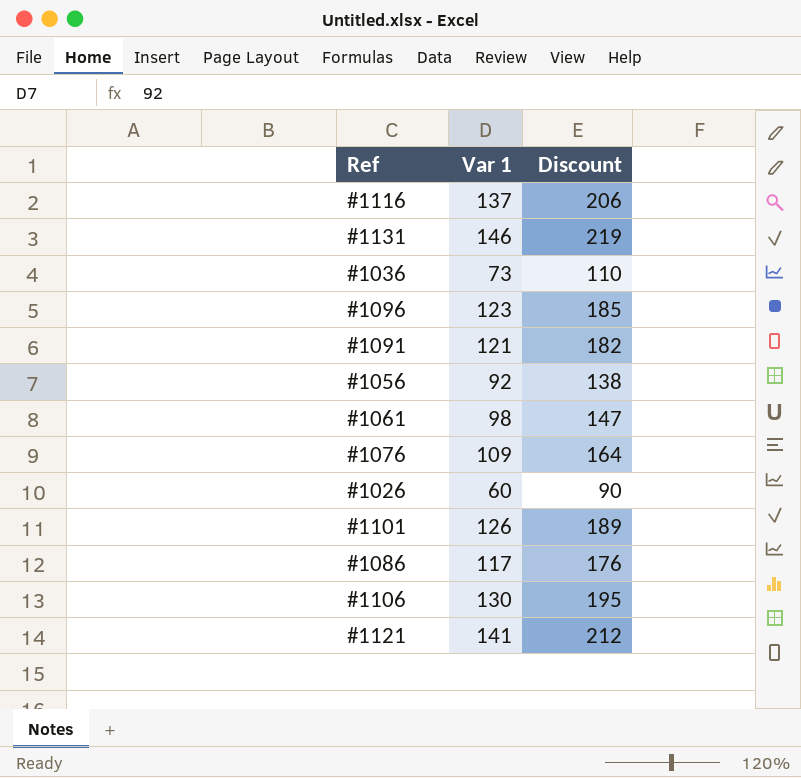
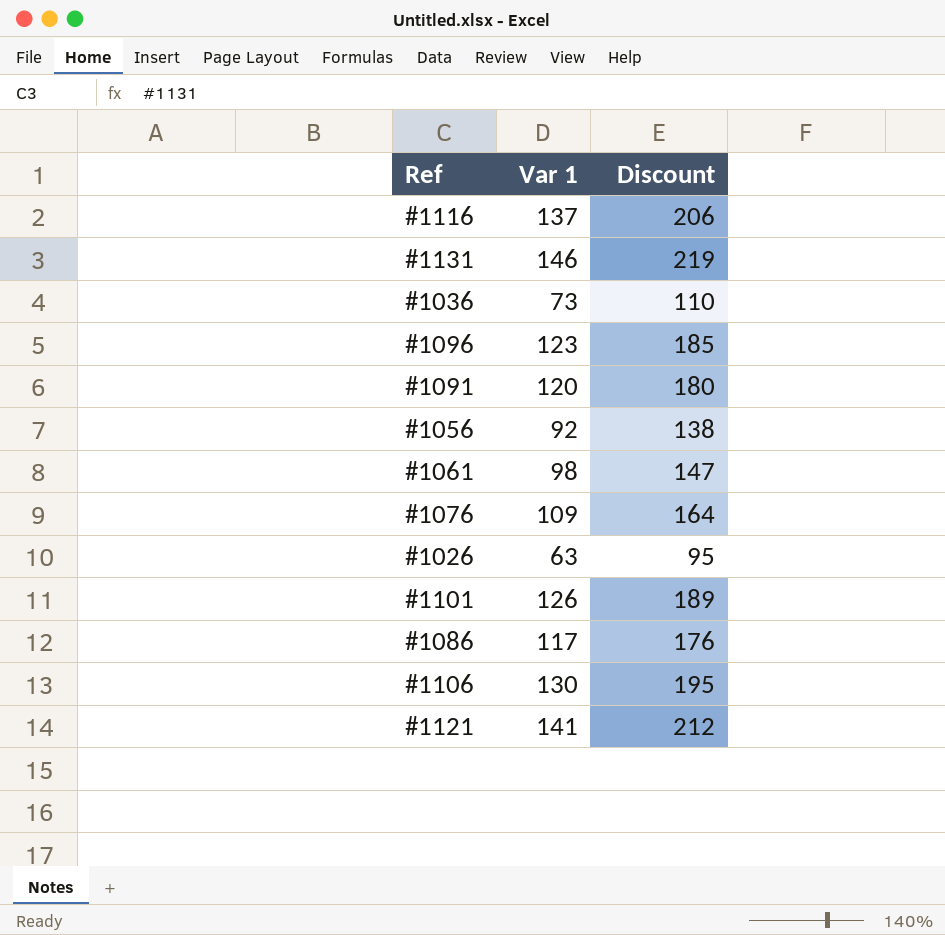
#1091 | Var 1: 121 -> 120
#1091 | Discount: 182 -> 180
#1026 | Var 1: 60 -> 63
#1026 | Discount: 90 -> 95

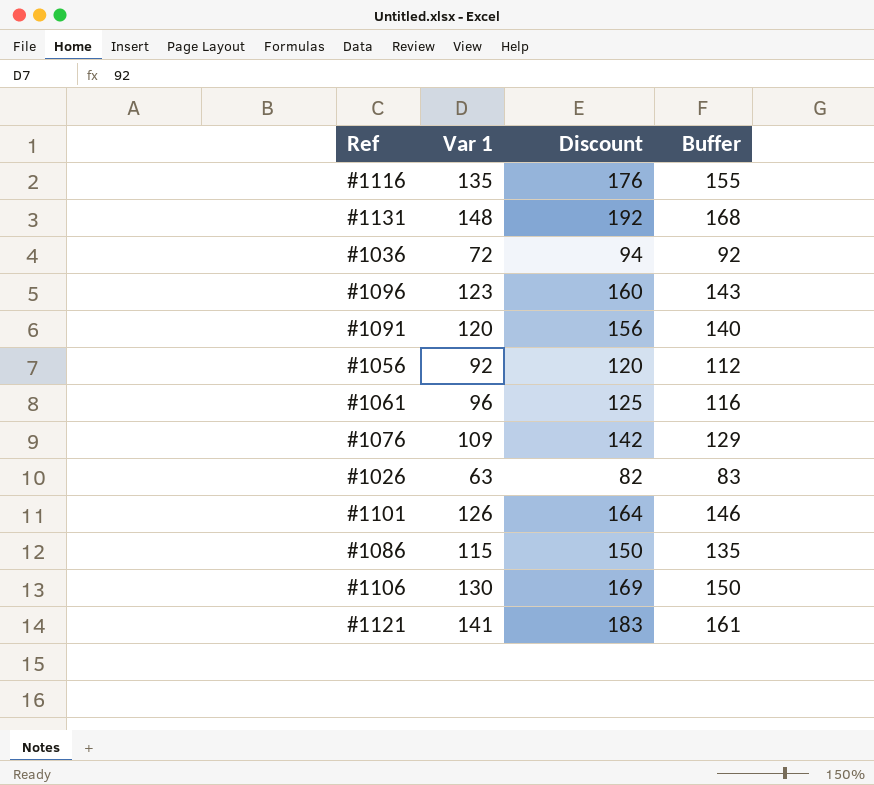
column Discount | formula: [Var 1] * 1.5 -> [Var 1] * 1.3
column Buffer | formula: none -> [Var 1] + 20
#1116 | Var 1: 137 -> 135
#1131 | Var 1: 146 -> 148
#1036 | Var 1: 73 -> 72
#1061 | Var 1: 98 -> 96
#1086 | Var 1: 117 -> 115

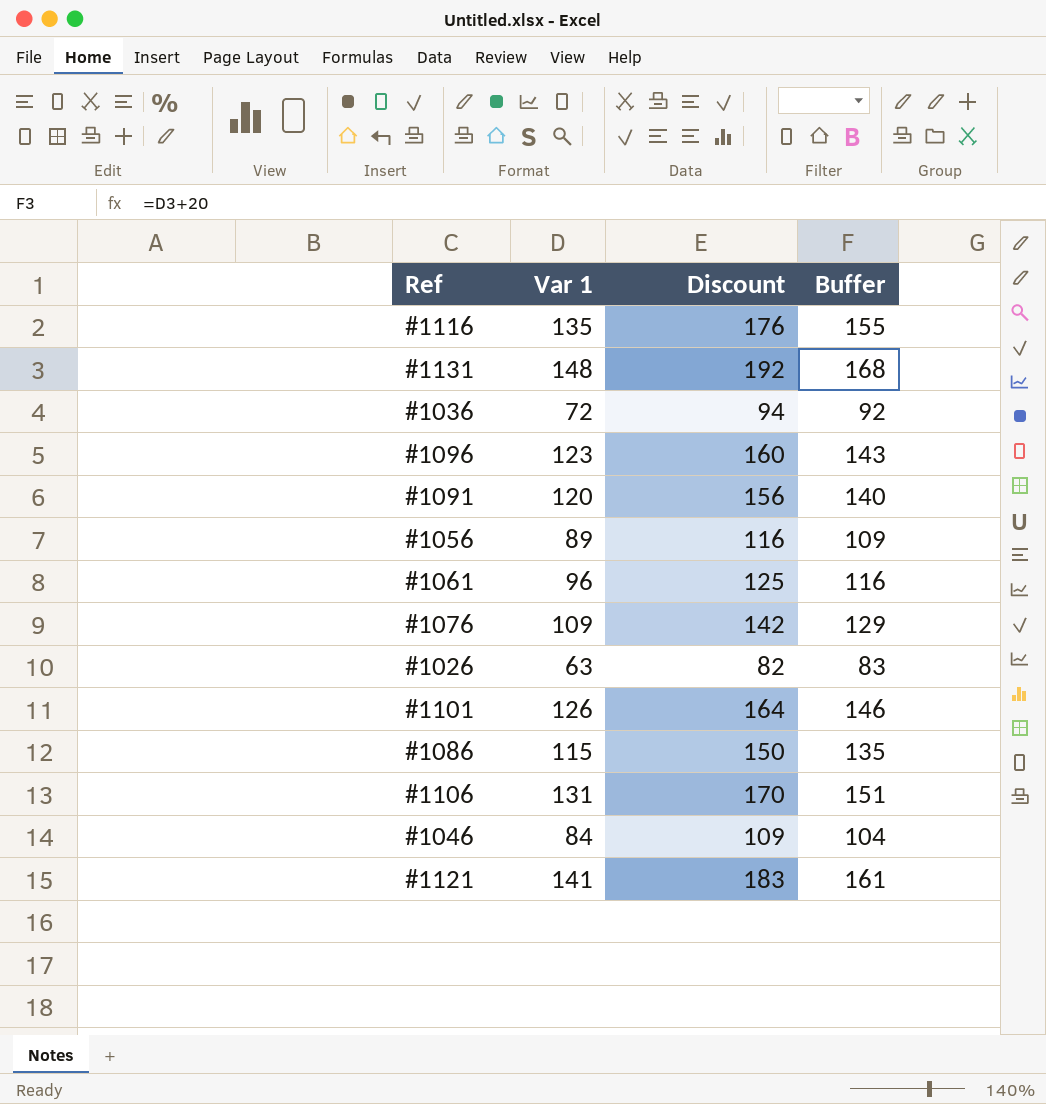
#1056 | Var 1: 92 -> 89
#1056 | Discount: 120 -> 116
#1056 | Buffer: 112 -> 109
#1106 | Var 1: 130 -> 131
#1106 | Discount: 169 -> 170
#1106 | Buffer: 150 -> 151
row #1046: none -> 84 | 109 | 104

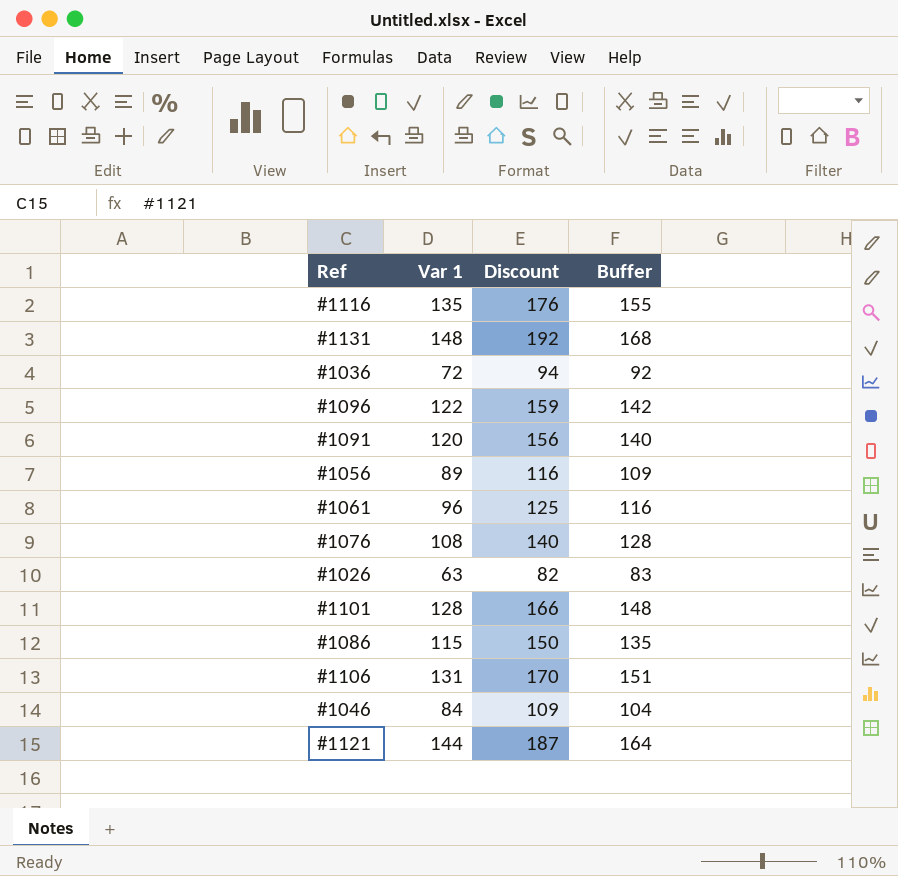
#1096 | Var 1: 123 -> 122
#1096 | Discount: 160 -> 159
#1096 | Buffer: 143 -> 142
#1076 | Var 1: 109 -> 108
#1076 | Discount: 142 -> 140
#1076 | Buffer: 129 -> 128
#1101 | Var 1: 126 -> 128
#1101 | Discount: 164 -> 166
#1101 | Buffer: 146 -> 148
#1121 | Var 1: 141 -> 144
#1121 | Discount: 183 -> 187
#1121 | Buffer: 161 -> 164

